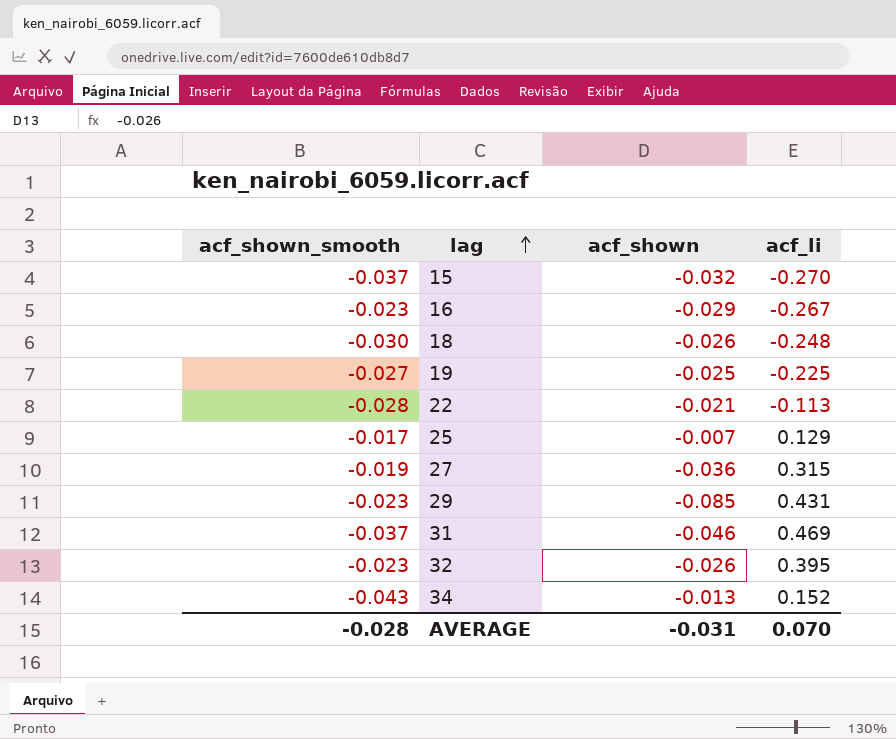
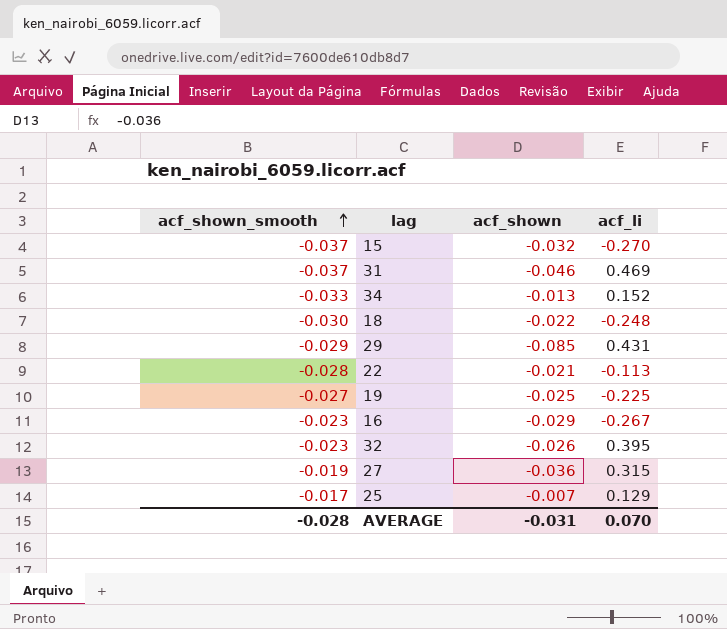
row order: lag ascending -> acf_shown_smooth ascending
34 | acf_shown_smooth: -0.043 -> -0.033
18 | acf_shown: -0.026 -> -0.022
29 | acf_shown_smooth: -0.023 -> -0.029

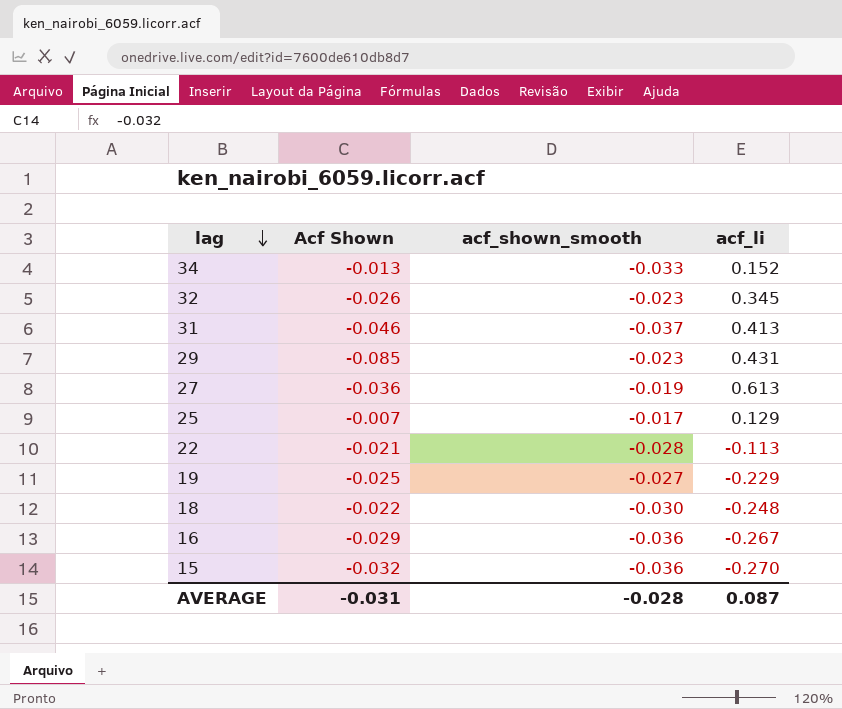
row order: acf_shown_smooth ascending -> lag descending
column name: acf_shown -> Acf Shown
column acf_shown_smooth | position: 1 -> 3
32 | acf_li: 0.395 -> 0.345
31 | acf_li: 0.469 -> 0.413
29 | acf_shown_smooth: -0.029 -> -0.023
27 | acf_li: 0.315 -> 0.613
19 | acf_li: -0.225 -> -0.229
16 | acf_shown_smooth: -0.023 -> -0.036
15 | acf_shown_smooth: -0.037 -> -0.036
AVERAGE | acf_li: 0.070 -> 0.087

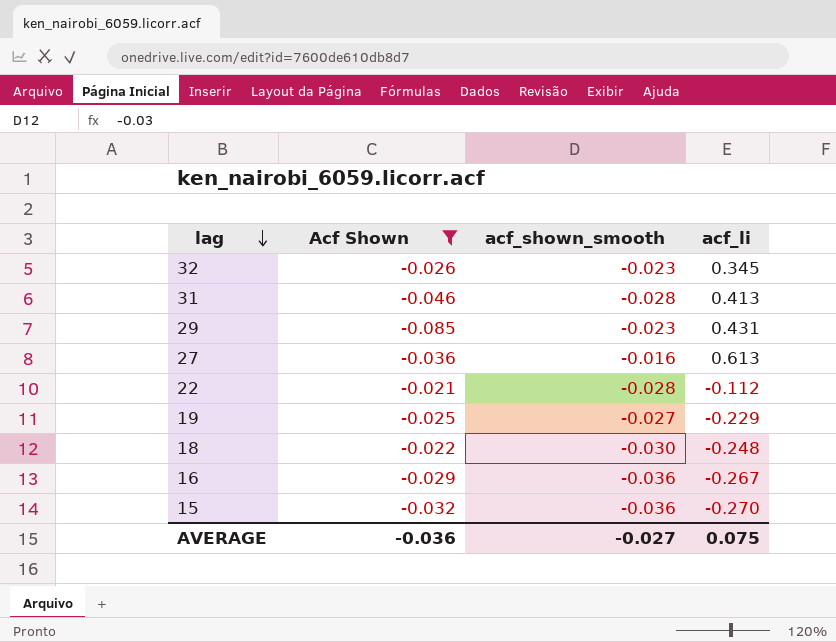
filter: none -> Acf Shown <= -0.021
31 | acf_shown_smooth: -0.037 -> -0.028
27 | acf_shown_smooth: -0.019 -> -0.016
22 | acf_li: -0.113 -> -0.112
AVERAGE | Acf Shown: -0.031 -> -0.036
AVERAGE | acf_shown_smooth: -0.028 -> -0.027
AVERAGE | acf_li: 0.087 -> 0.075

